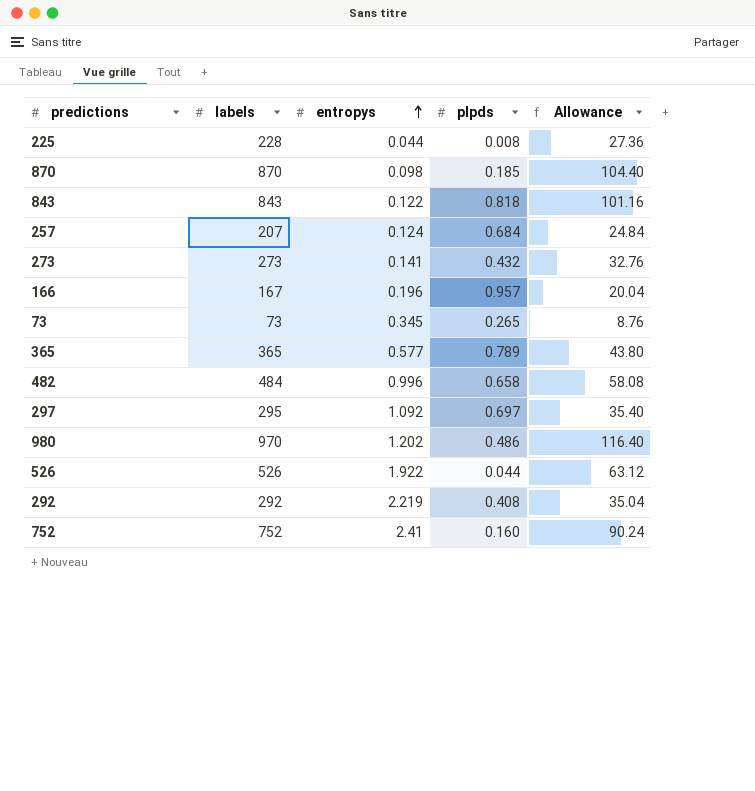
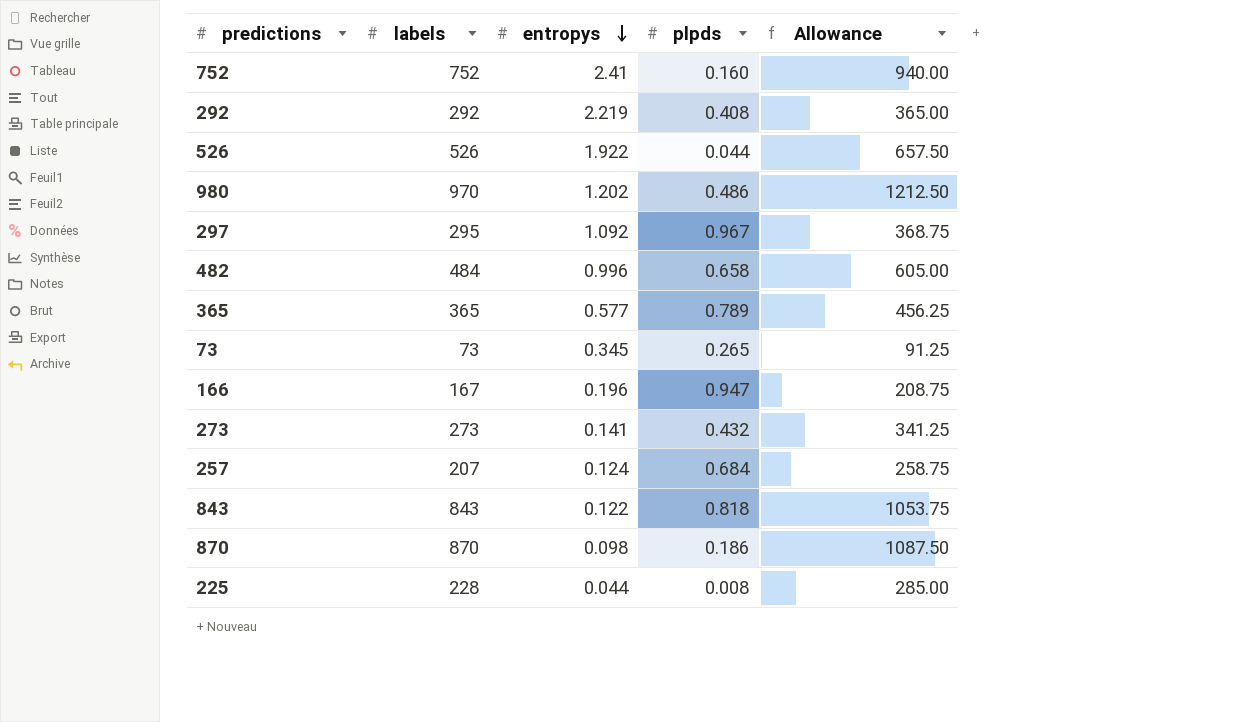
row order: entropys ascending -> entropys descending
column Allowance | formula: [labels] * 0.12 -> [labels] * 1.25
297 | plpds: 0.697 -> 0.967
166 | plpds: 0.957 -> 0.947
870 | plpds: 0.185 -> 0.186

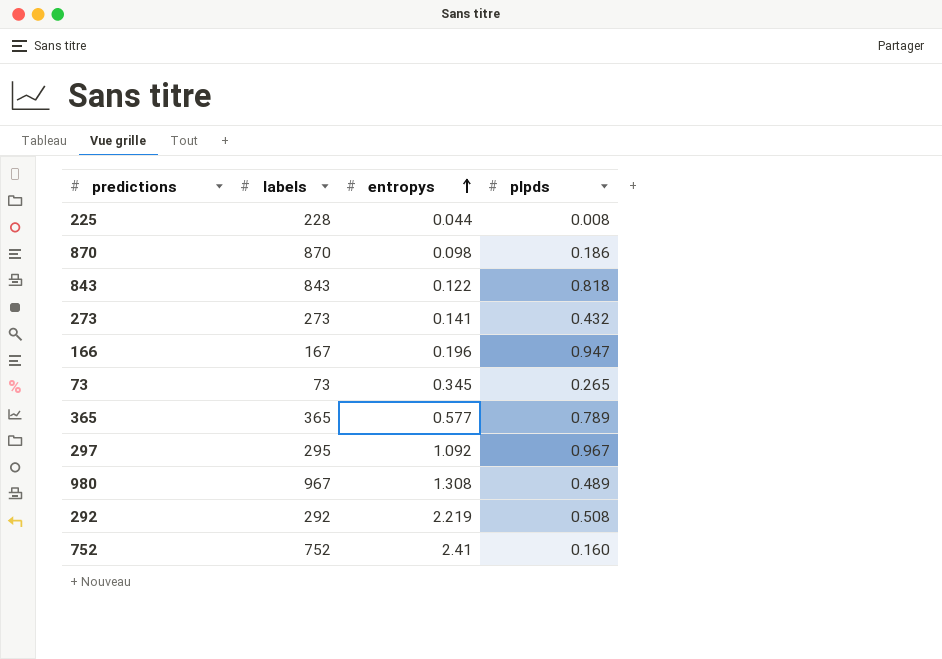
row order: entropys descending -> entropys ascending
column Allowance | formula: [labels] * 1.25 -> none
row 526: 526 | 1.922 | 0.044 | 657.50 -> none
row 482: 484 | 0.996 | 0.658 | 605.00 -> none
row 257: 207 | 0.124 | 0.684 | 258.75 -> none
980 | labels: 970 -> 967
980 | entropys: 1.202 -> 1.308
980 | plpds: 0.486 -> 0.489
292 | plpds: 0.408 -> 0.508

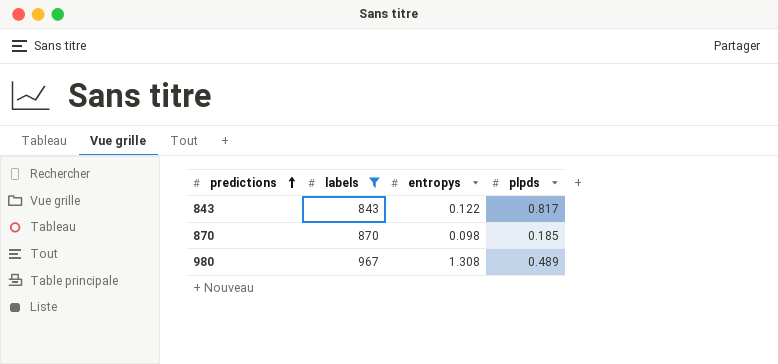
filter: none -> labels >= 843
row order: entropys ascending -> predictions ascending
843 | plpds: 0.818 -> 0.817
870 | plpds: 0.186 -> 0.185

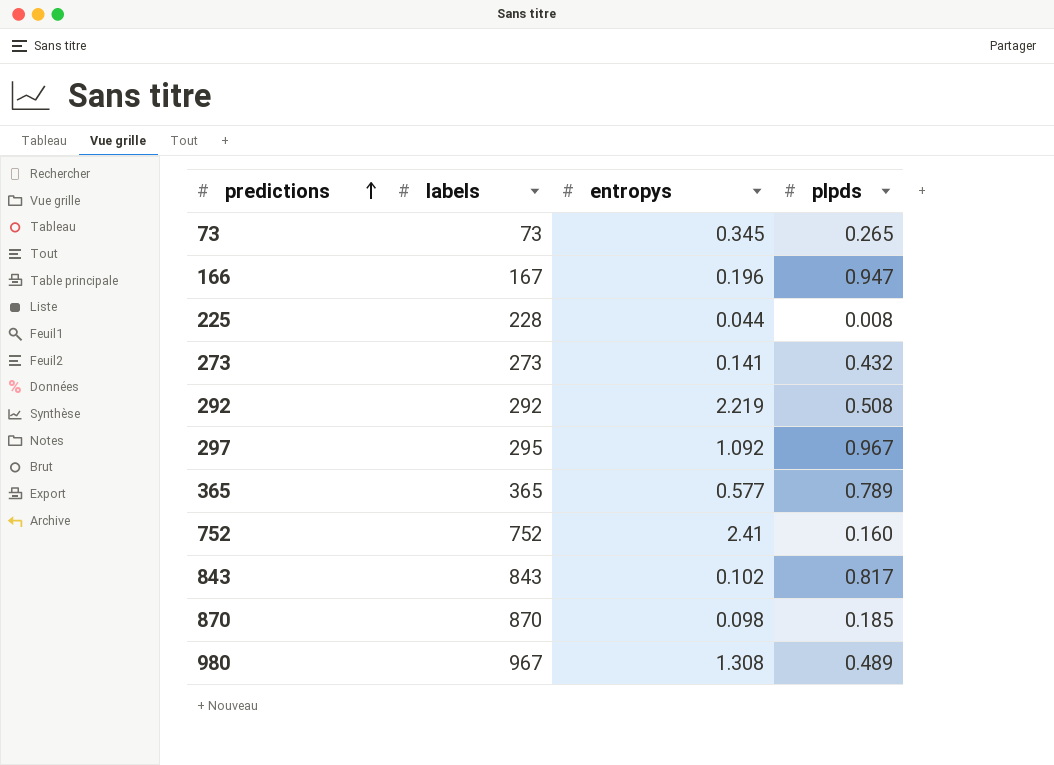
filter: labels >= 843 -> none
843 | entropys: 0.122 -> 0.102

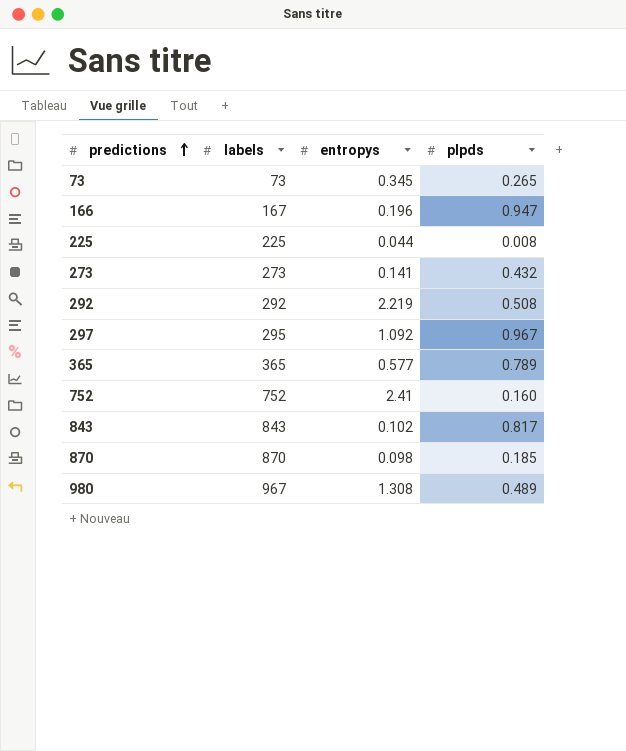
225 | labels: 228 -> 225

